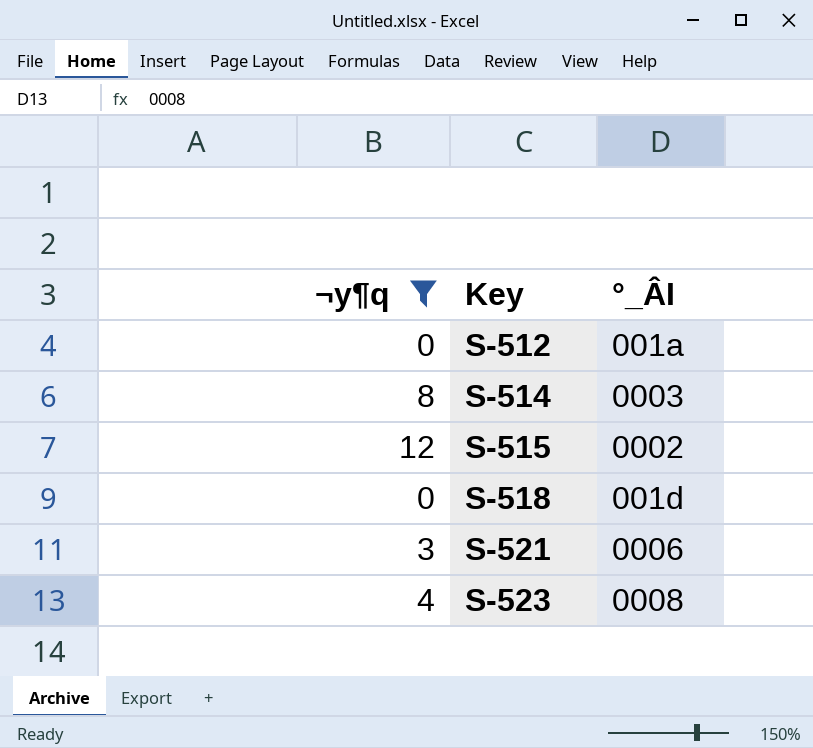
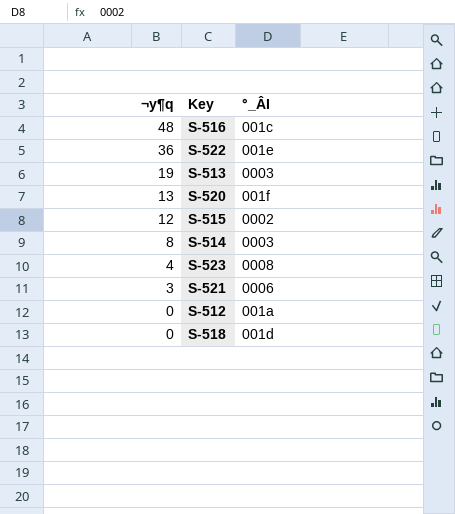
filter: ¬y¶q <= 12 -> none
row order: Key ascending -> ¬y¶q descending

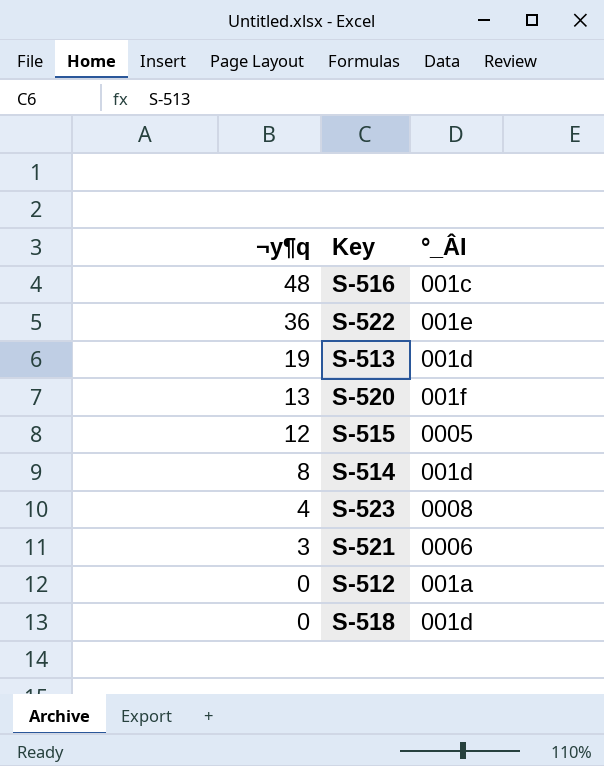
S-513 | °_ÂI: 0003 -> 001d
S-515 | °_ÂI: 0002 -> 0005
S-514 | °_ÂI: 0003 -> 001d

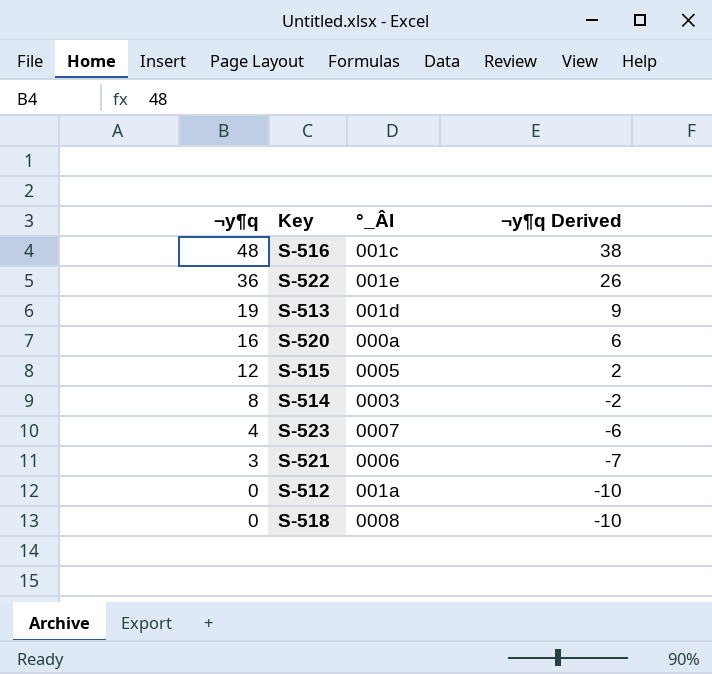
column ¬y¶q Derived | formula: none -> [¬y¶q] - 10
S-520 | ¬y¶q: 13 -> 16
S-520 | °_ÂI: 001f -> 000a
S-514 | °_ÂI: 001d -> 0003
S-523 | °_ÂI: 0008 -> 0007
S-518 | °_ÂI: 001d -> 0008

